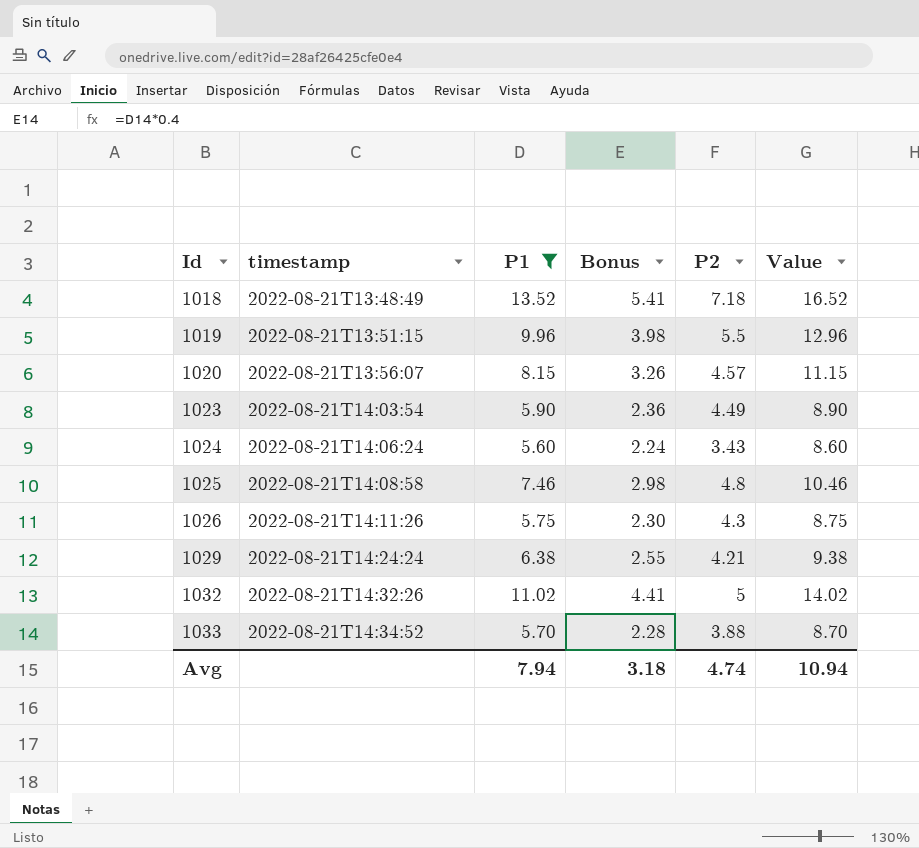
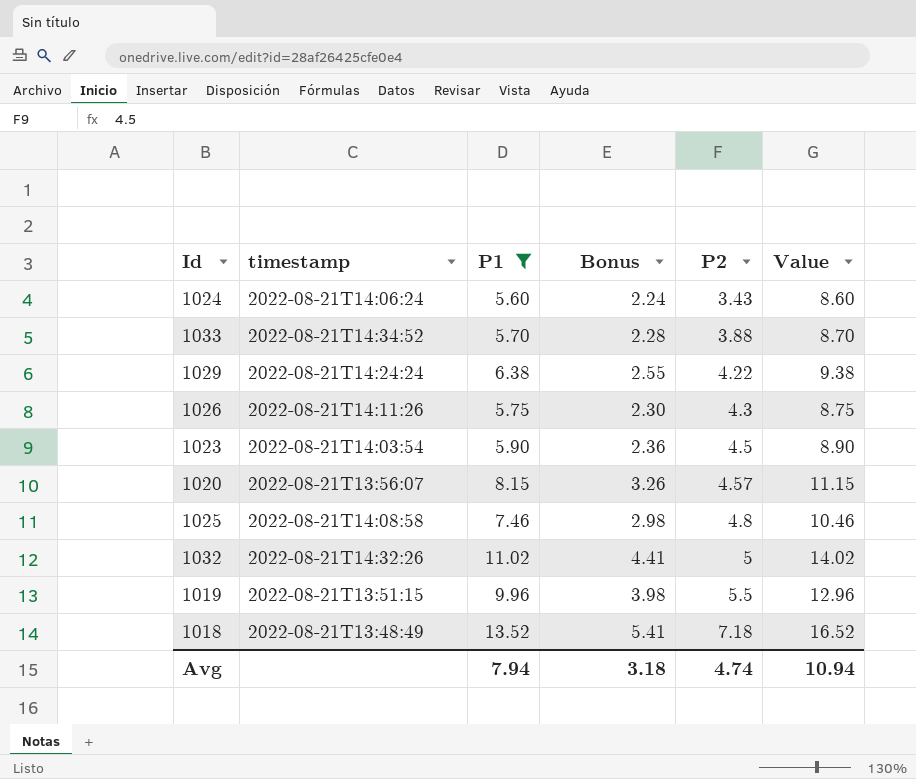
row order: Id ascending -> P2 ascending
1029 | P2: 4.21 -> 4.22
1023 | P2: 4.49 -> 4.5

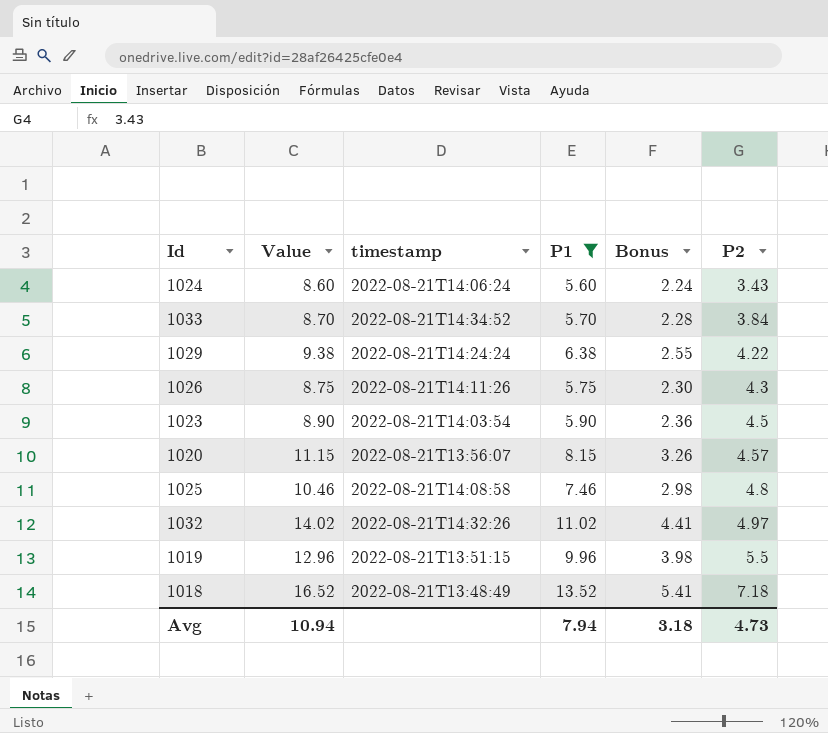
column Value | position: 6 -> 2
1033 | P2: 3.88 -> 3.84
1032 | P2: 5 -> 4.97
Avg | P2: 4.74 -> 4.73

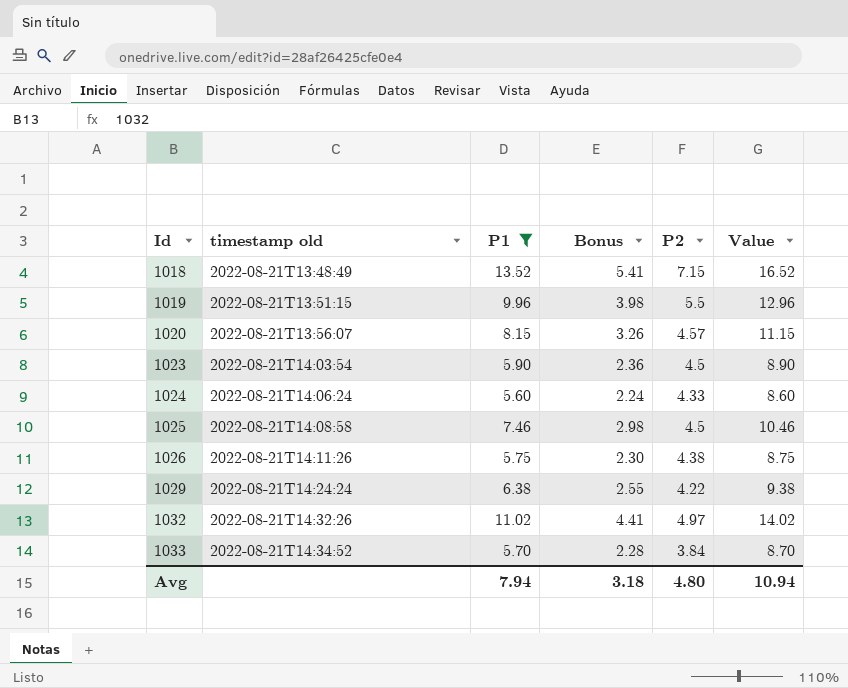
row order: P2 ascending -> Id ascending
column name: timestamp -> timestamp old
column Value | position: 2 -> 6
1018 | P2: 7.18 -> 7.15
1024 | P2: 3.43 -> 4.33
1025 | P2: 4.8 -> 4.5
1026 | P2: 4.3 -> 4.38
Avg | P2: 4.73 -> 4.80

